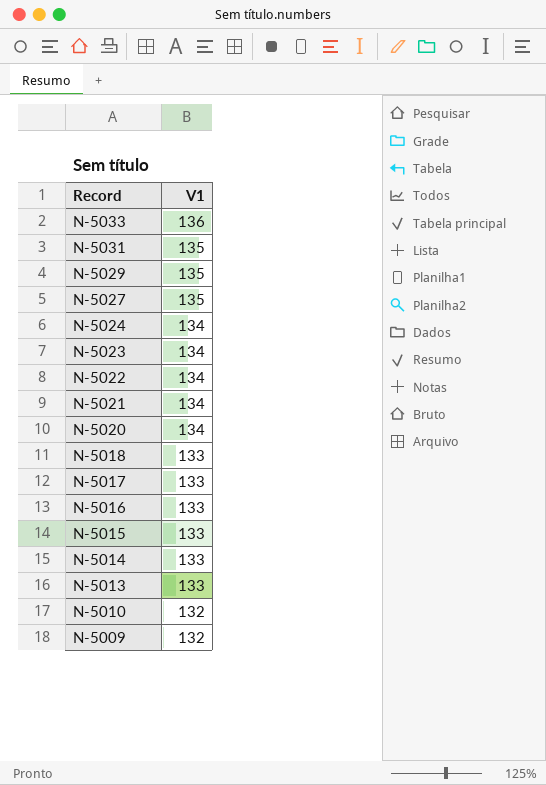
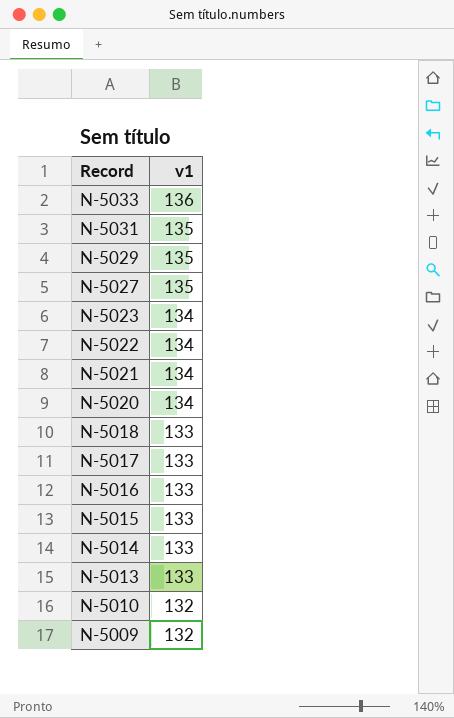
column name: V1 -> v1
row N-5024: 134 -> none

